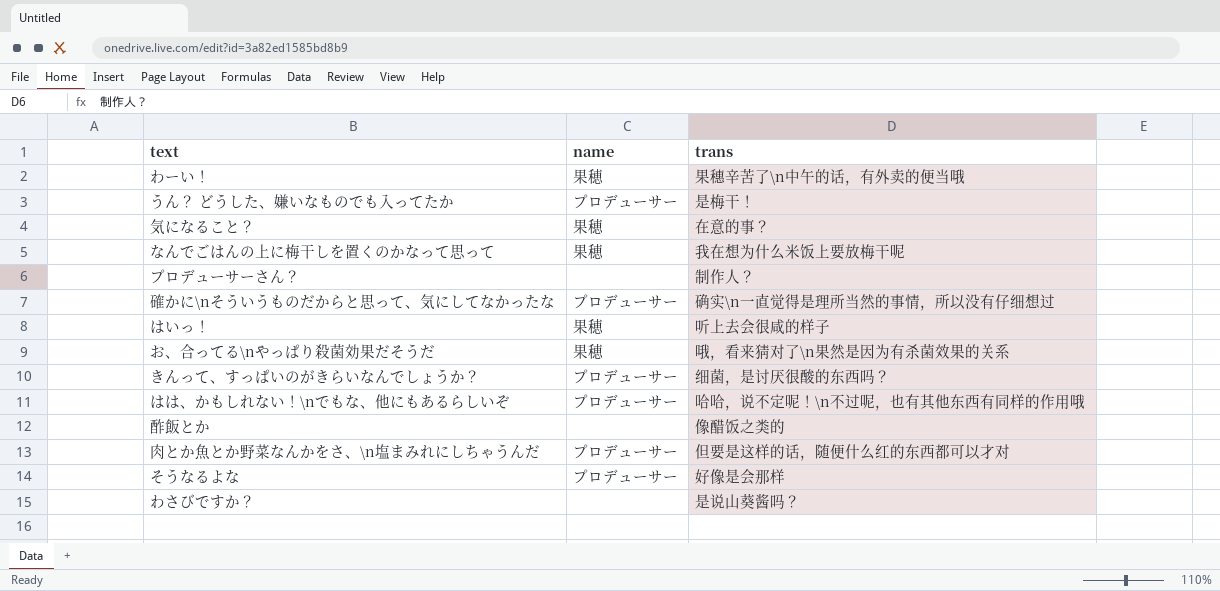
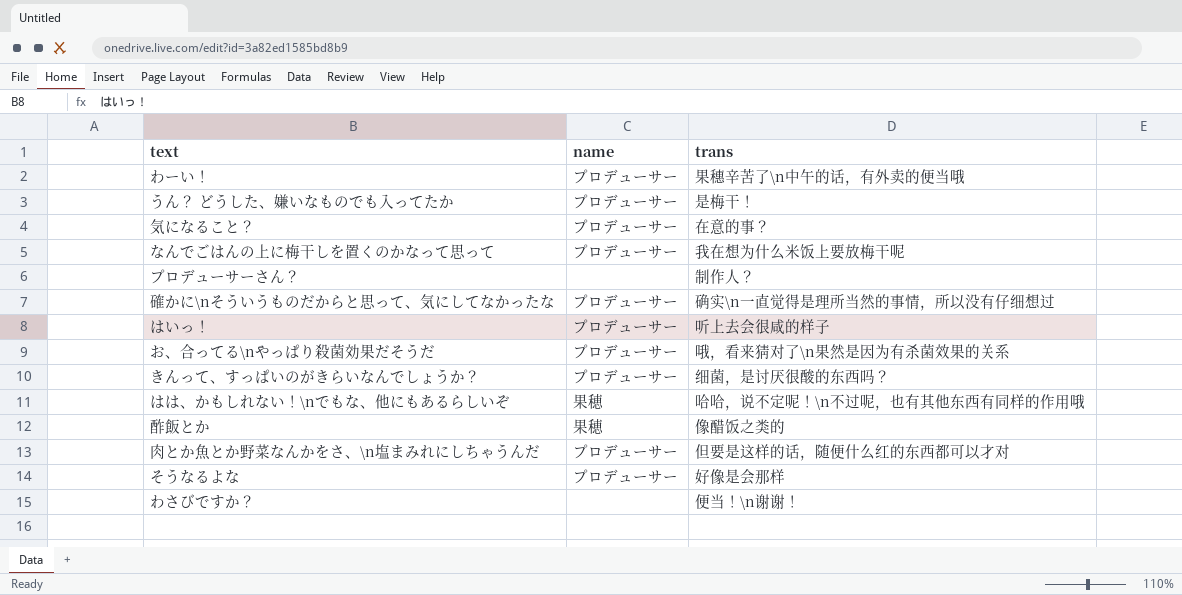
わーい！ | name: 果穂 -> プロデューサー
気になること？ | name: 果穂 -> プロデューサー
なんでごはんの上に梅干しを置くのかなって思って | name: 果穂 -> プロデューサー
はいっ！ | name: 果穂 -> プロデューサー
お、合ってる\nやっぱり殺菌効果だそうだ | name: 果穂 -> プロデューサー
はは、かもしれない！\nでもな、他にもあるらしいぞ | name: プロデューサー -> 果穂
酢飯とか | name: none -> 果穂
わさびですか？ | trans: 是说山葵酱吗？ -> 便当！\n谢谢！

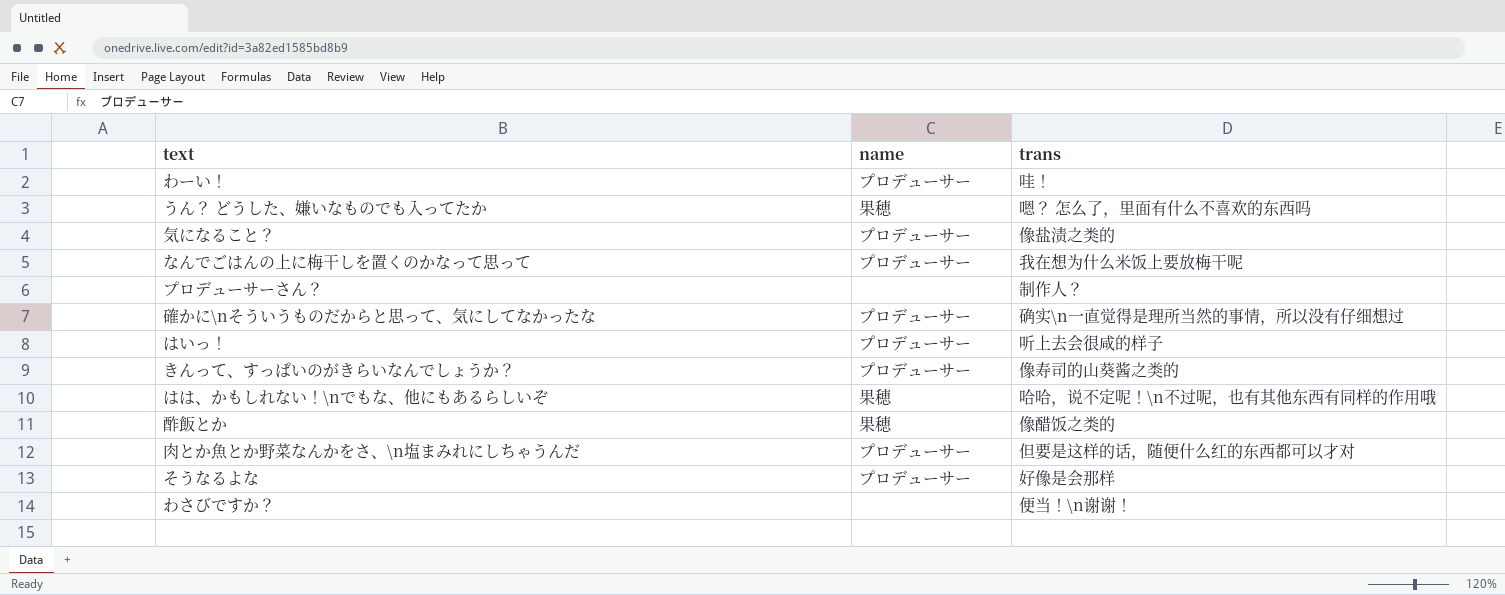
row お、合ってる\nやっぱり殺菌効果だそうだ: プロデューサー | 哦，看来猜对了\n果然是因为有杀菌效果的关系 -> none
わーい！ | trans: 果穗辛苦了\n中午的话，有外卖的便当哦 -> 哇！
うん？ どうした、嫌いなものでも入ってたか | name: プロデューサー -> 果穂
うん？ どうした、嫌いなものでも入ってたか | trans: 是梅干！ -> 嗯？ 怎么了，里面有什么不喜欢的东西吗
気になること？ | trans: 在意的事？ -> 像盐渍之类的
きんって、すっぱいのがきらいなんでしょうか？ | trans: 细菌，是讨厌很酸的东西吗？ -> 像寿司的山葵酱之类的

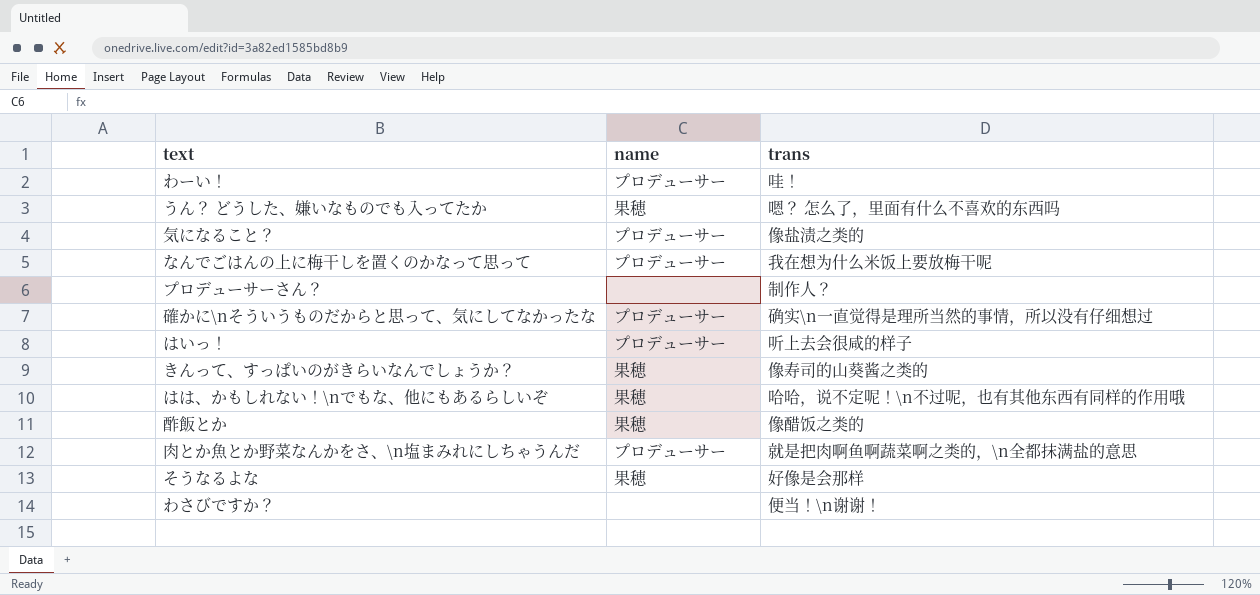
きんって、すっぱいのがきらいなんでしょうか？ | name: プロデューサー -> 果穂
肉とか魚とか野菜なんかをさ、\n塩まみれにしちゃうんだ | trans: 但要是这样的话，随便什么红的东西都可以才对 -> 就是把肉啊鱼啊蔬菜啊之类的，\n全都抹满盐的意思
そうなるよな | name: プロデューサー -> 果穂

